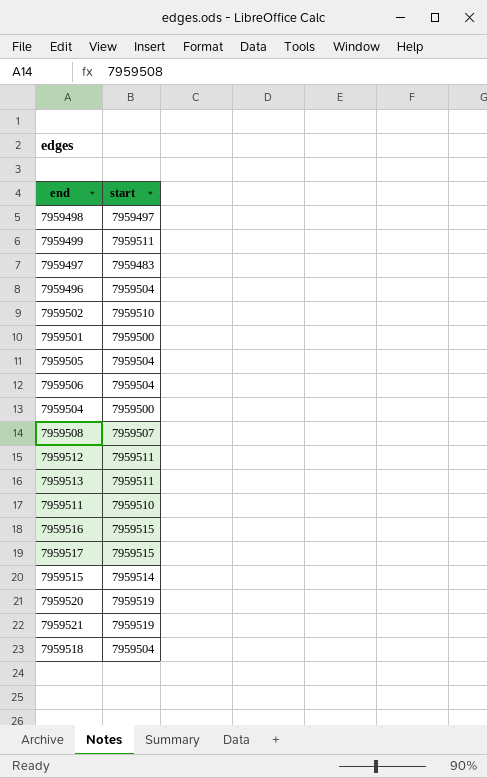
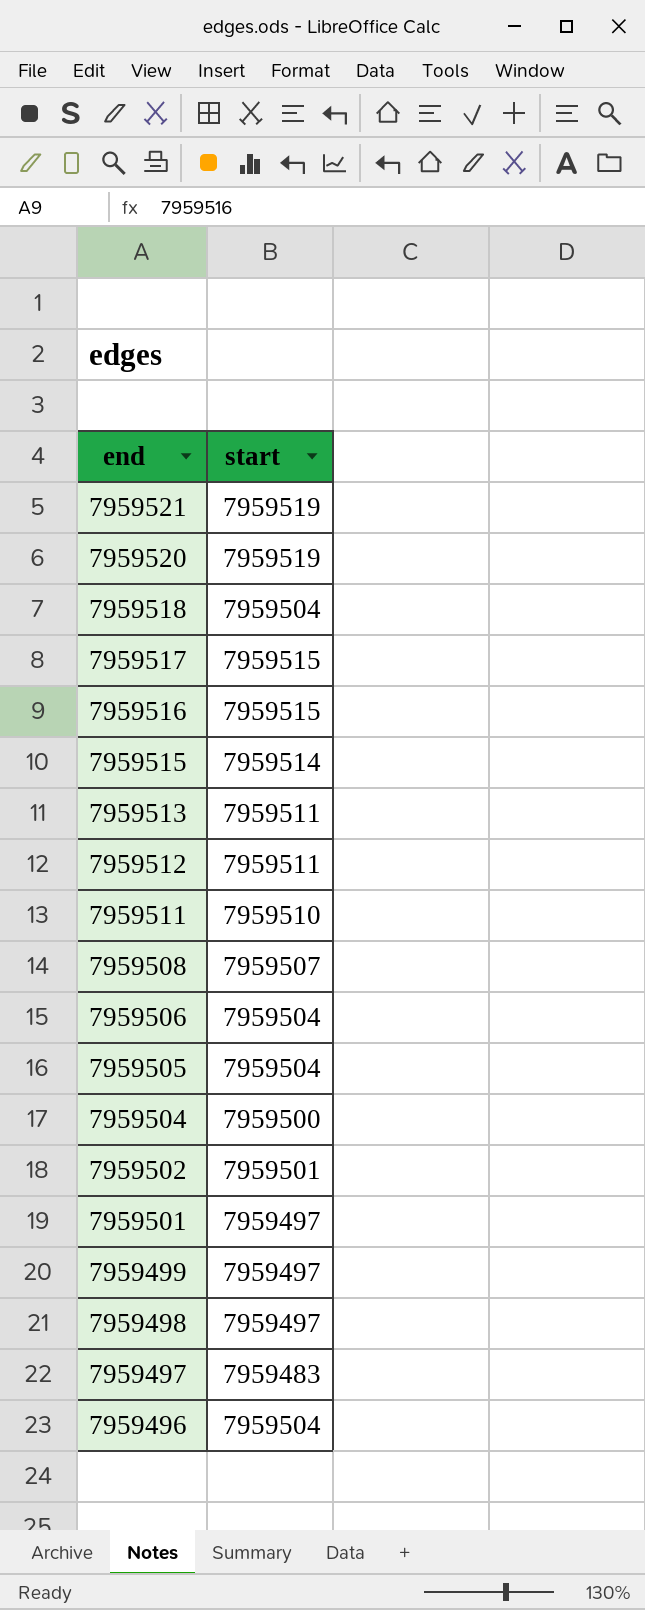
row order: none -> end descending
7959502 | start: 7959510 -> 7959501
7959501 | start: 7959500 -> 7959497
7959499 | start: 7959511 -> 7959497

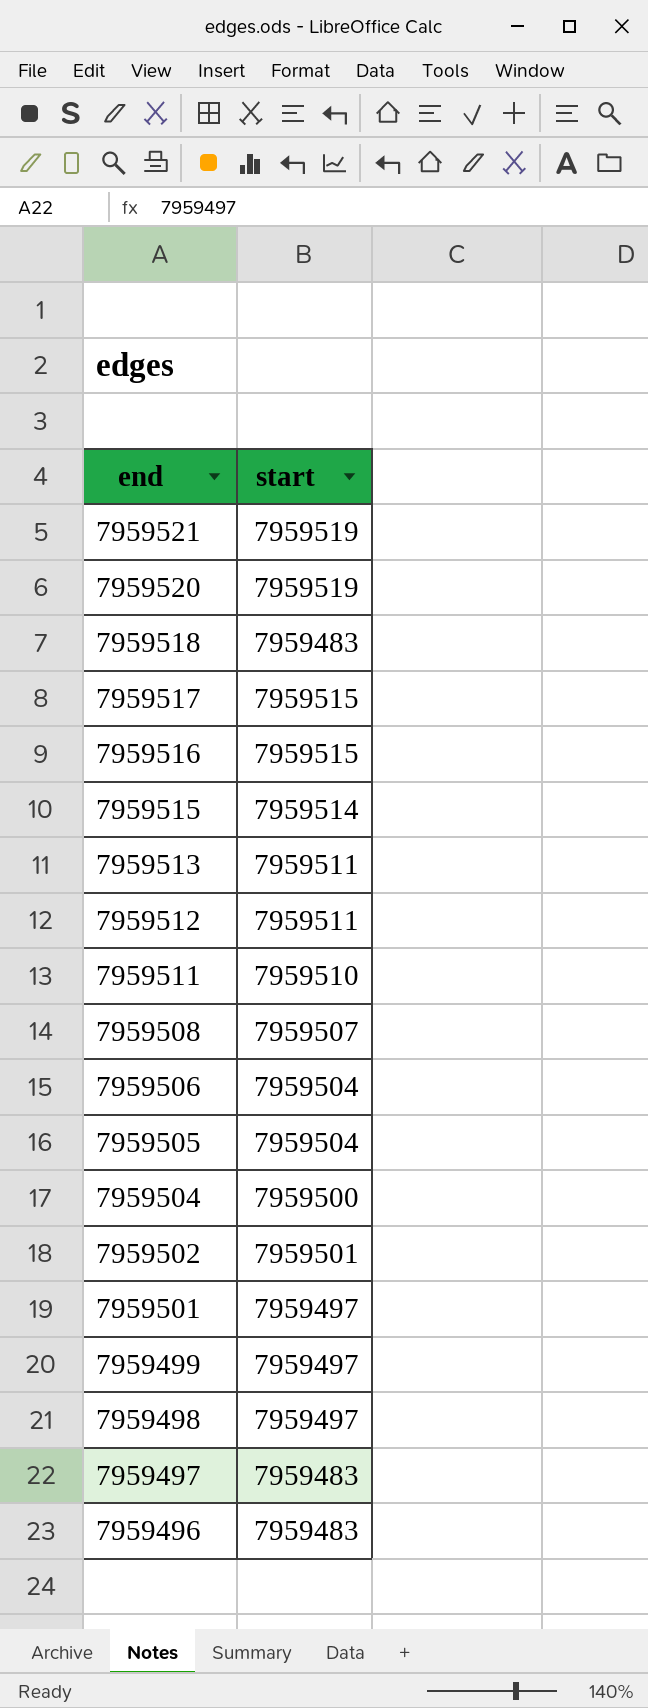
7959518 | start: 7959504 -> 7959483
7959496 | start: 7959504 -> 7959483

